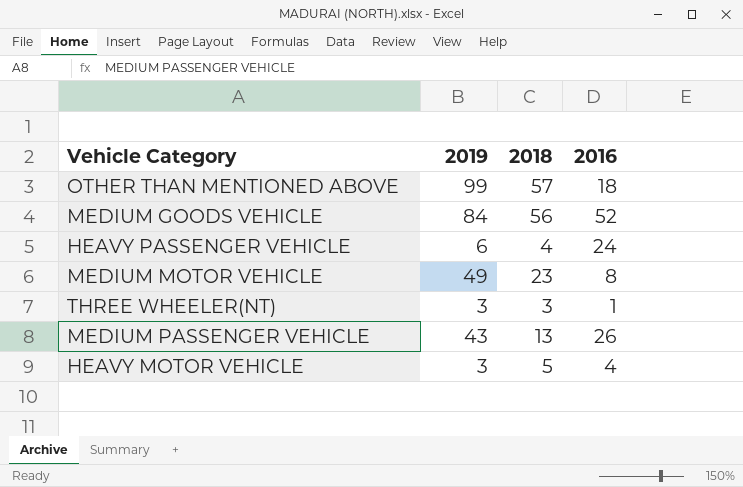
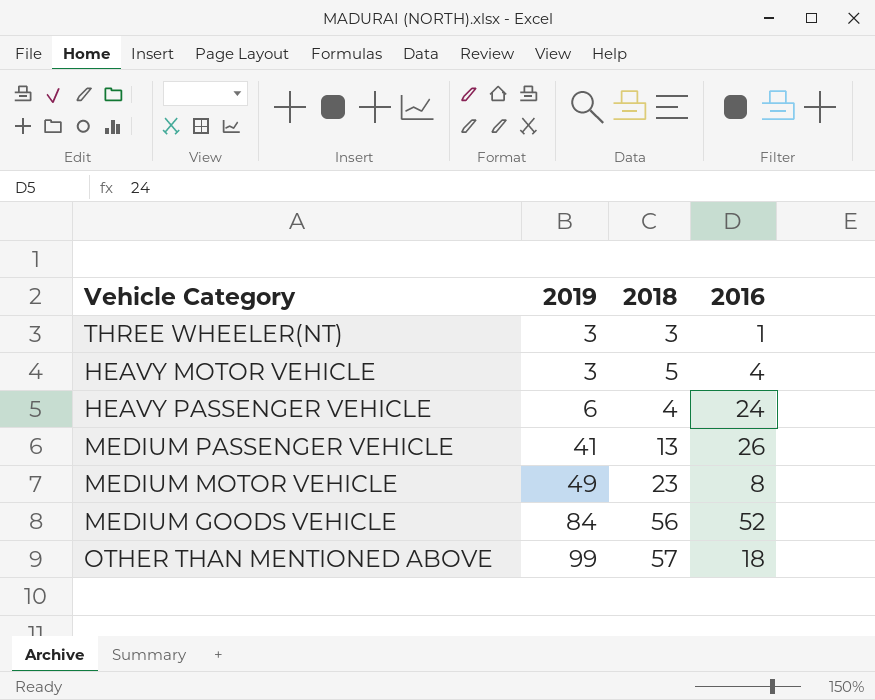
row order: none -> 2019 ascending
MEDIUM PASSENGER VEHICLE | 2019: 43 -> 41

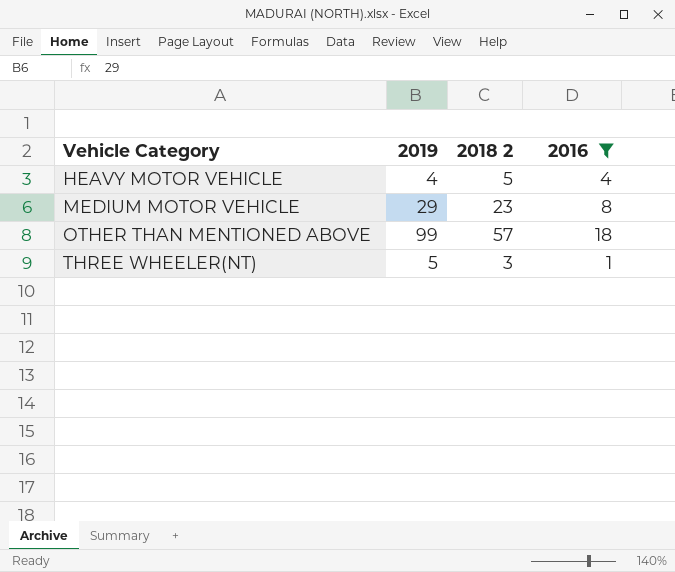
filter: none -> 2016 <= 18
row order: 2019 ascending -> Vehicle Category ascending
column name: 2018 -> 2018 2
HEAVY MOTOR VEHICLE | 2019: 3 -> 4
MEDIUM MOTOR VEHICLE | 2019: 49 -> 29
THREE WHEELER(NT) | 2019: 3 -> 5

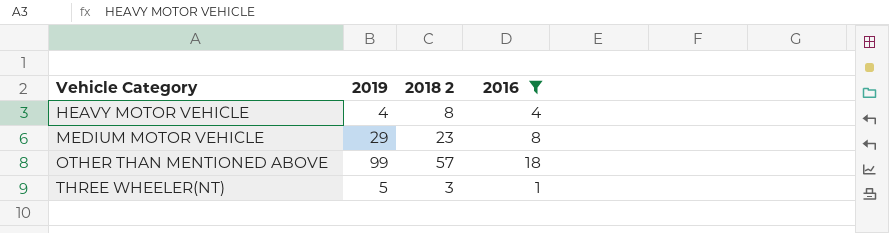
HEAVY MOTOR VEHICLE | 2018 2: 5 -> 8

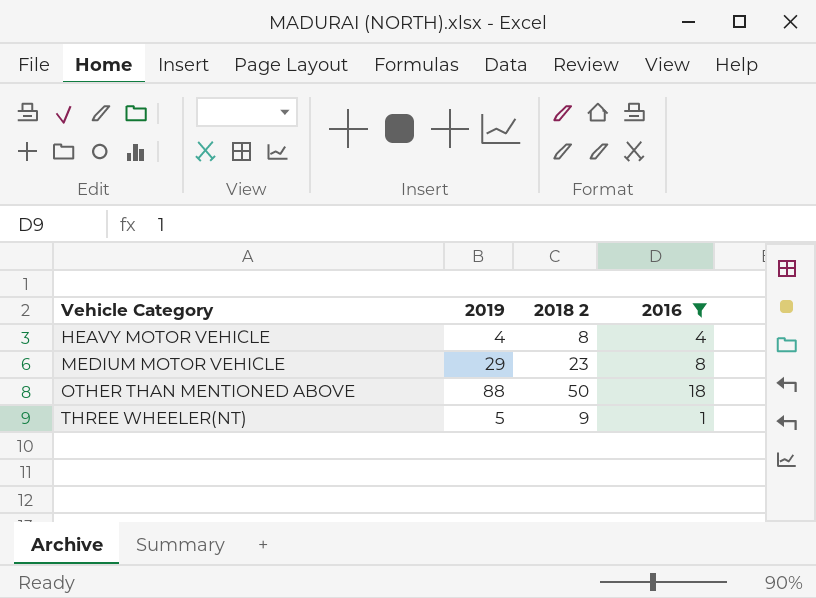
OTHER THAN MENTIONED ABOVE | 2019: 99 -> 88
OTHER THAN MENTIONED ABOVE | 2018 2: 57 -> 50
THREE WHEELER(NT) | 2018 2: 3 -> 9

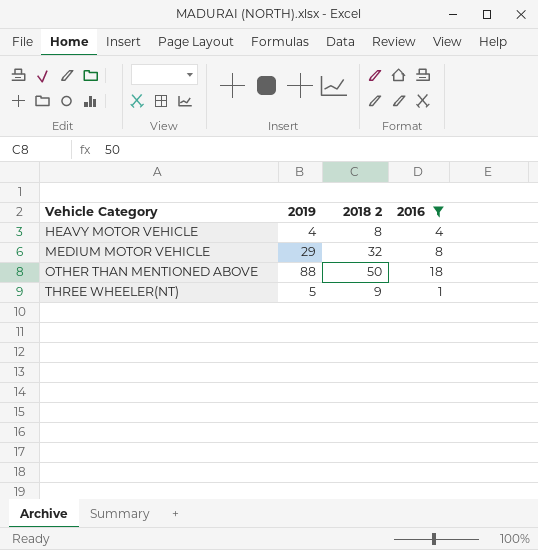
MEDIUM MOTOR VEHICLE | 2018 2: 23 -> 32

